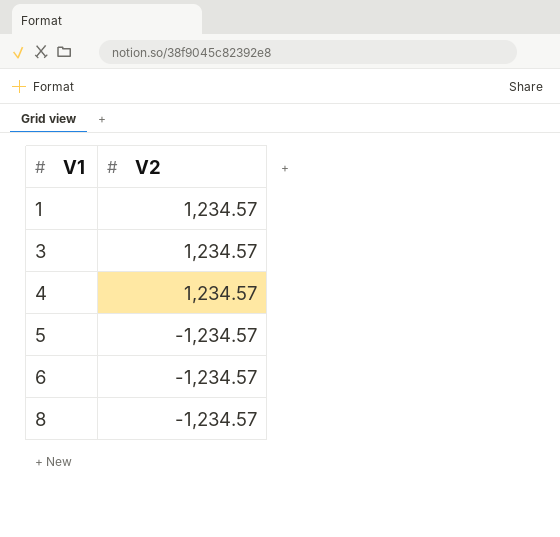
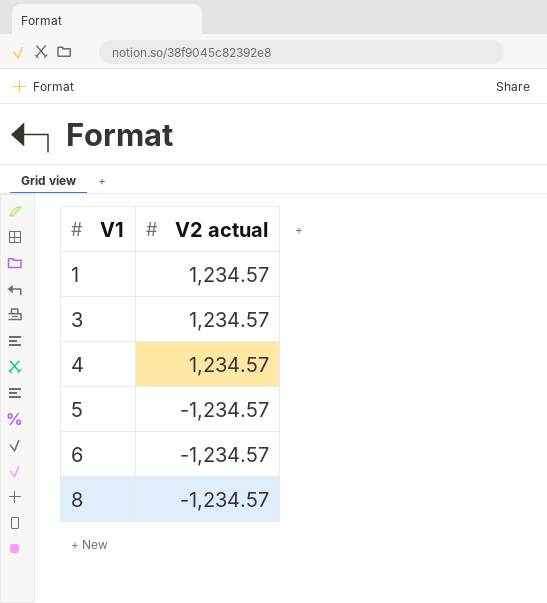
column name: V2 -> V2 actual

